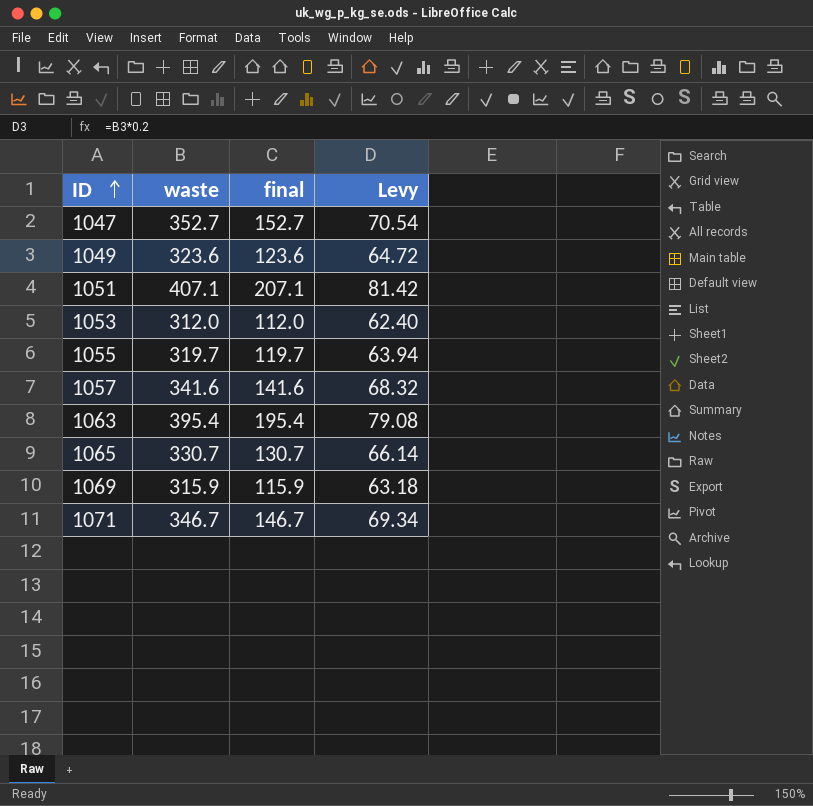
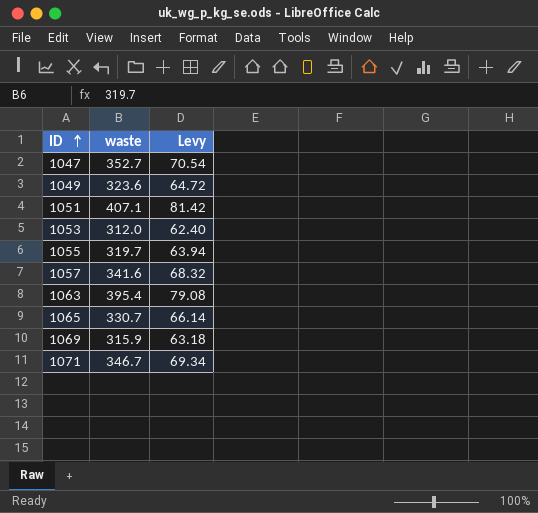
column final | formula: [waste] - 200 -> none

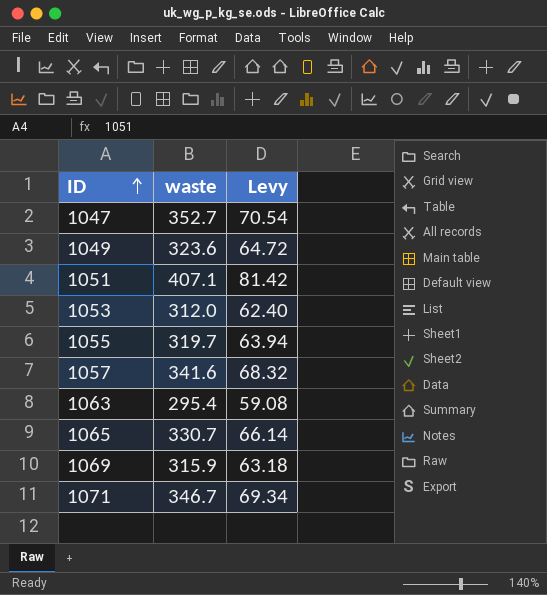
1063 | waste: 395.4 -> 295.4
1063 | Levy: 79.08 -> 59.08

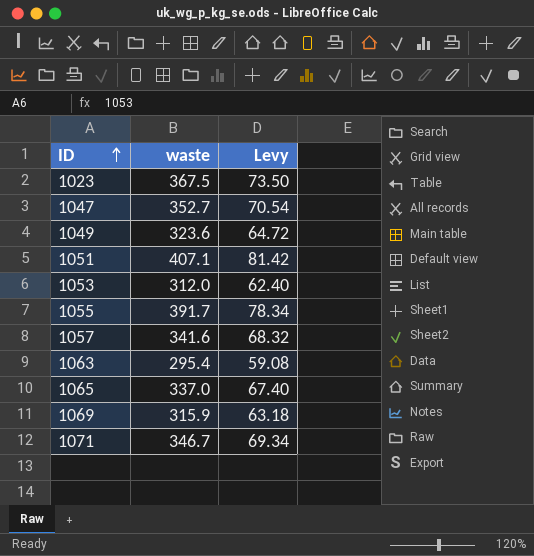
row 1023: none -> 367.5 | 73.50
1055 | waste: 319.7 -> 391.7
1055 | Levy: 63.94 -> 78.34
1065 | waste: 330.7 -> 337.0
1065 | Levy: 66.14 -> 67.40

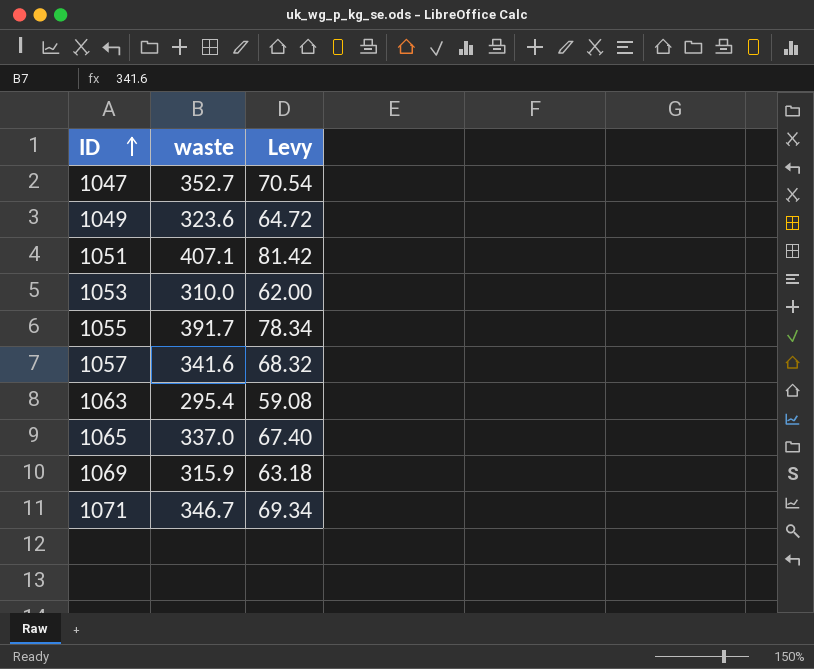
row 1023: 367.5 | 73.50 -> none
1053 | waste: 312.0 -> 310.0
1053 | Levy: 62.40 -> 62.00

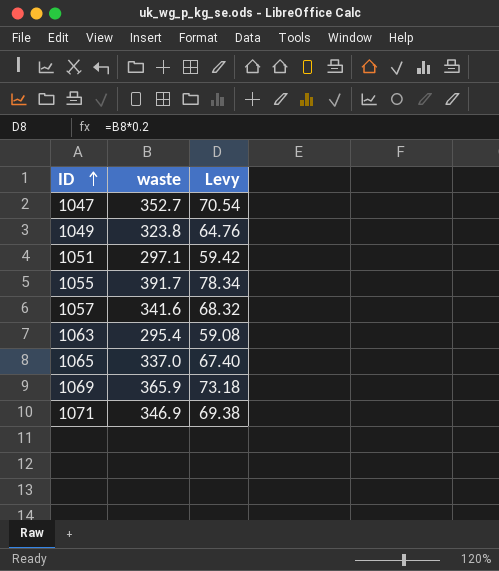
row 1053: 310.0 | 62.00 -> none
1049 | waste: 323.6 -> 323.8
1049 | Levy: 64.72 -> 64.76
1051 | waste: 407.1 -> 297.1
1051 | Levy: 81.42 -> 59.42
1069 | waste: 315.9 -> 365.9
1069 | Levy: 63.18 -> 73.18
1071 | waste: 346.7 -> 346.9
1071 | Levy: 69.34 -> 69.38

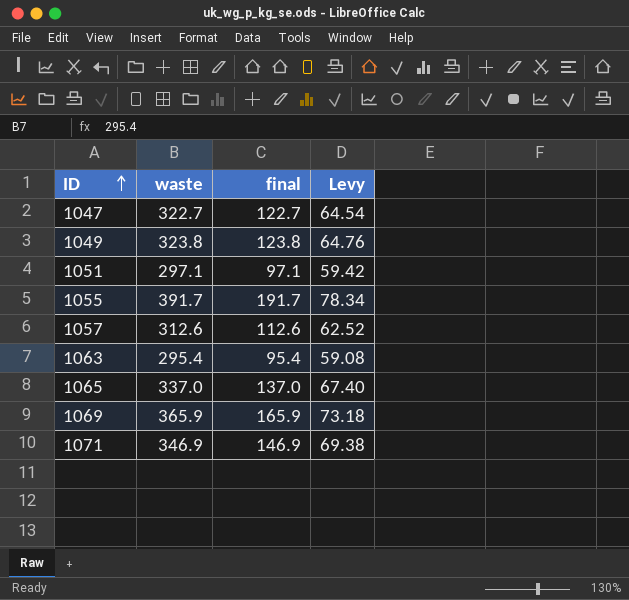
column final | formula: none -> [waste] - 200
1047 | waste: 352.7 -> 322.7
1047 | Levy: 70.54 -> 64.54
1057 | waste: 341.6 -> 312.6
1057 | Levy: 68.32 -> 62.52

